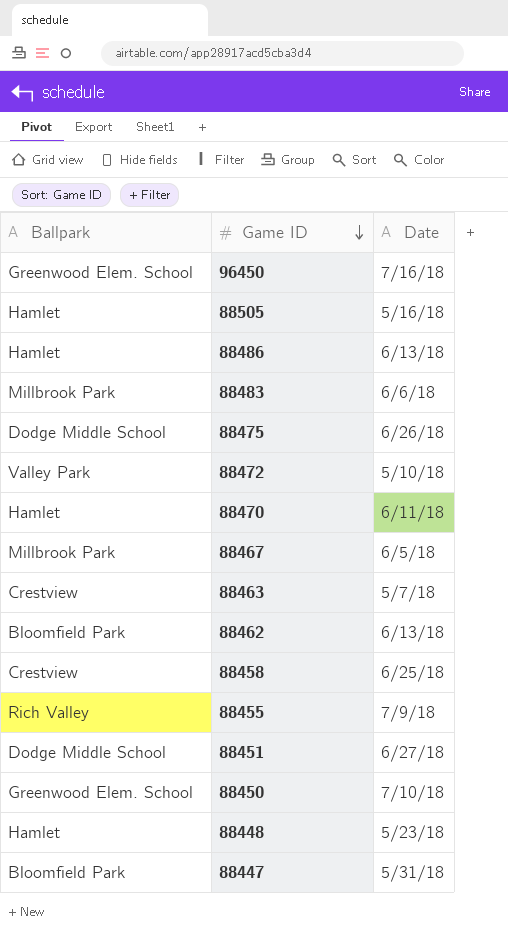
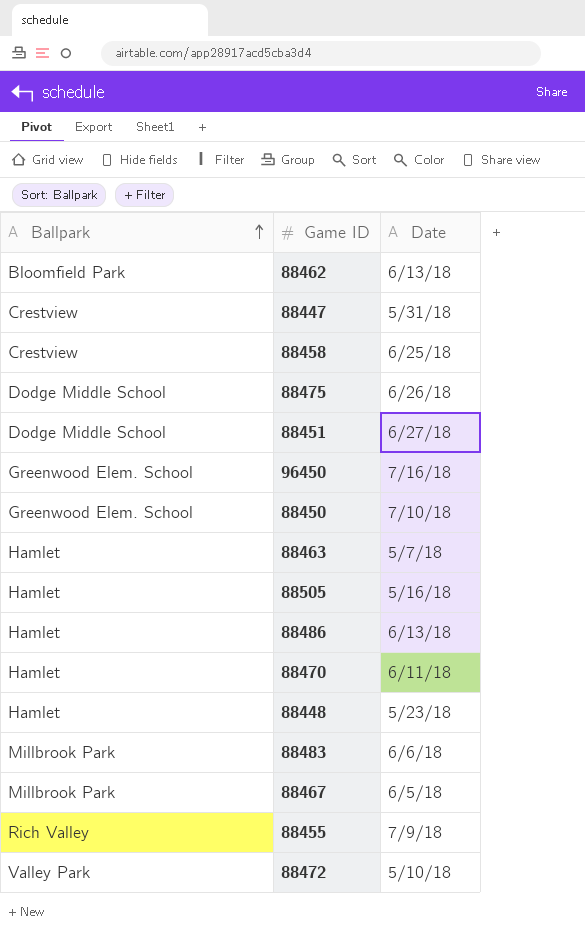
row order: Game ID descending -> Ballpark ascending
88447 | Ballpark: Bloomfield Park -> Crestview
88463 | Ballpark: Crestview -> Hamlet

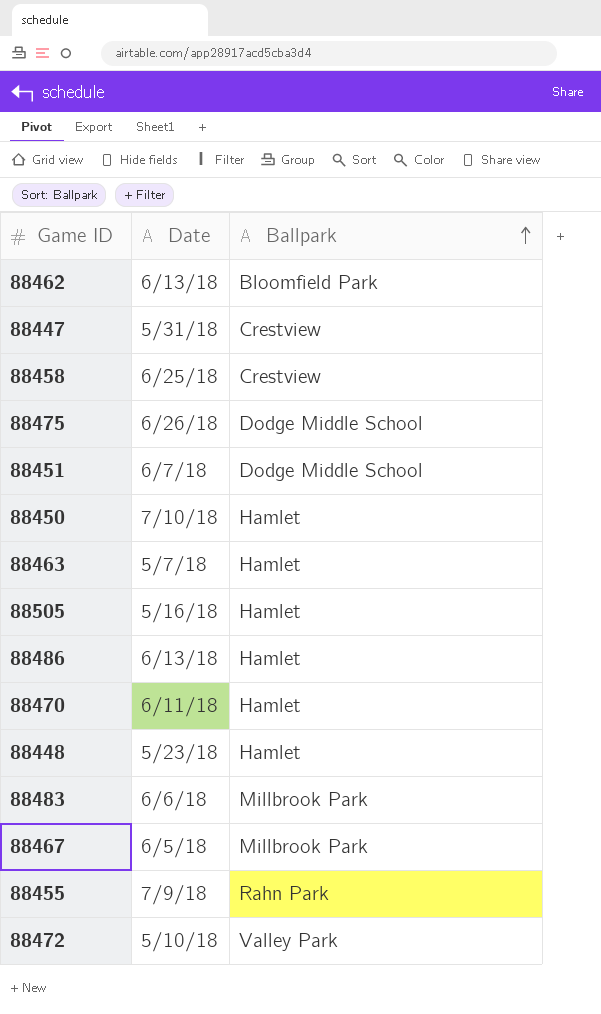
column Ballpark | position: 1 -> 3
row 96450: Greenwood Elem. School | 7/16/18 -> none
88451 | Date: 6/27/18 -> 6/7/18
88450 | Ballpark: Greenwood Elem. School -> Hamlet
88455 | Ballpark: Rich Valley -> Rahn Park

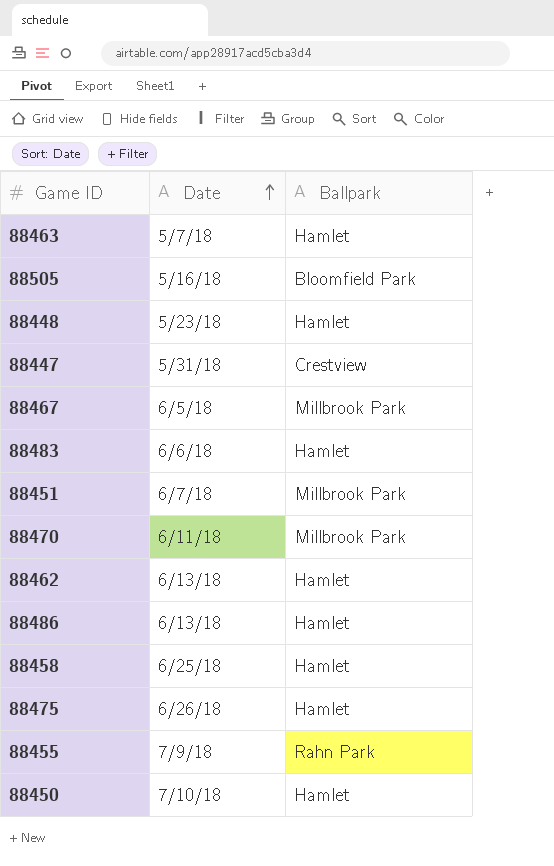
row order: Ballpark ascending -> Date ascending
row 88472: 5/10/18 | Valley Park -> none
88505 | Ballpark: Hamlet -> Bloomfield Park
88483 | Ballpark: Millbrook Park -> Hamlet
88451 | Ballpark: Dodge Middle School -> Millbrook Park
88470 | Ballpark: Hamlet -> Millbrook Park
88462 | Ballpark: Bloomfield Park -> Hamlet
88458 | Ballpark: Crestview -> Hamlet
88475 | Ballpark: Dodge Middle School -> Hamlet

